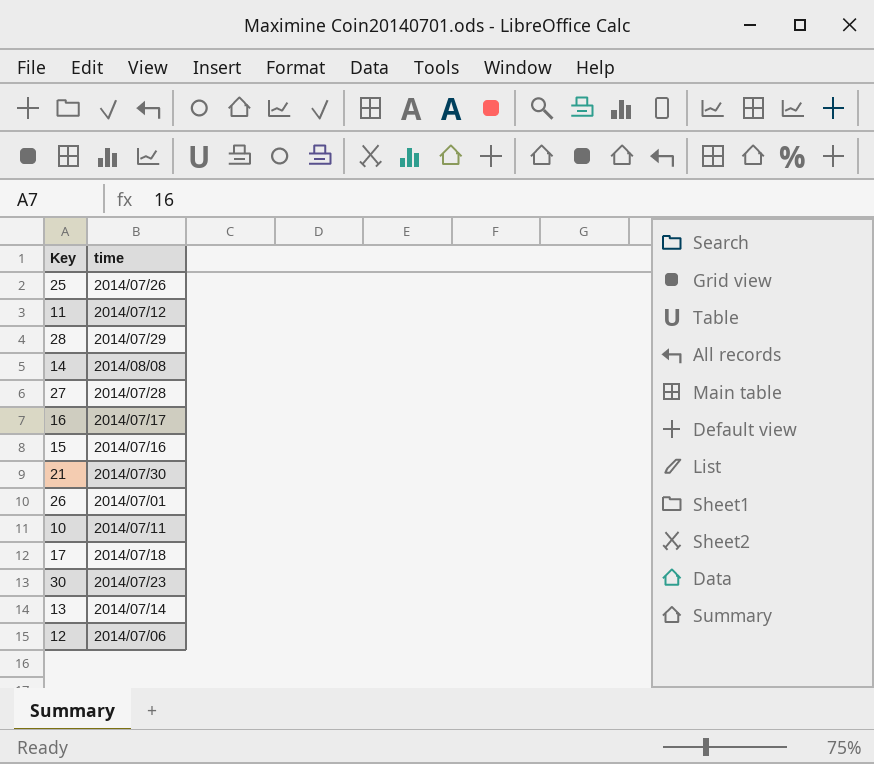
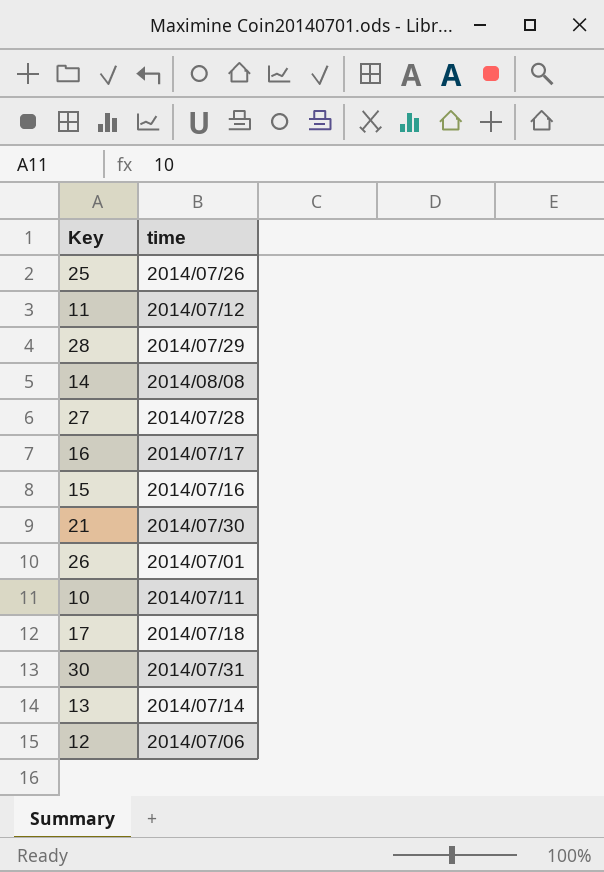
30 | time: 2014/07/23 -> 2014/07/31

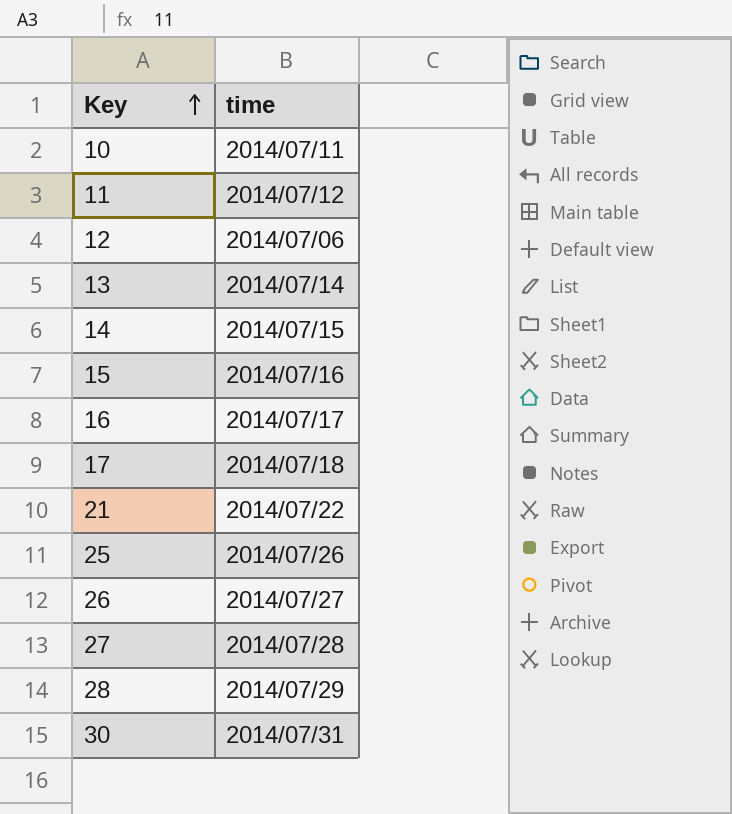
row order: none -> Key ascending
14 | time: 2014/08/08 -> 2014/07/15
21 | time: 2014/07/30 -> 2014/07/22
26 | time: 2014/07/01 -> 2014/07/27

